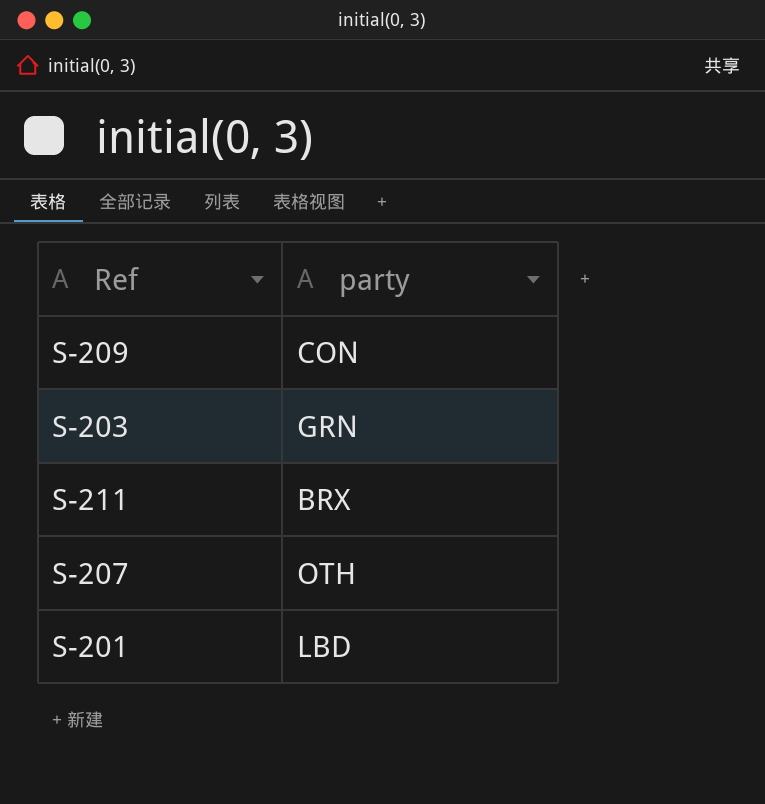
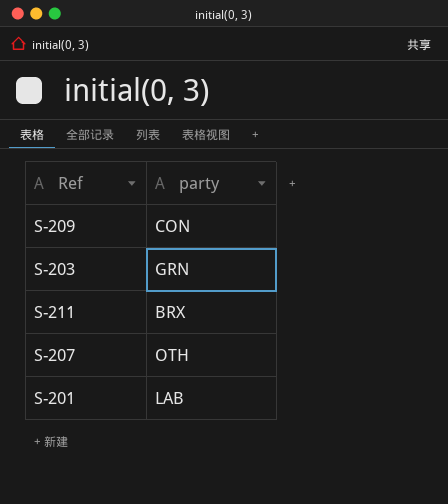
S-201 | party: LBD -> LAB

